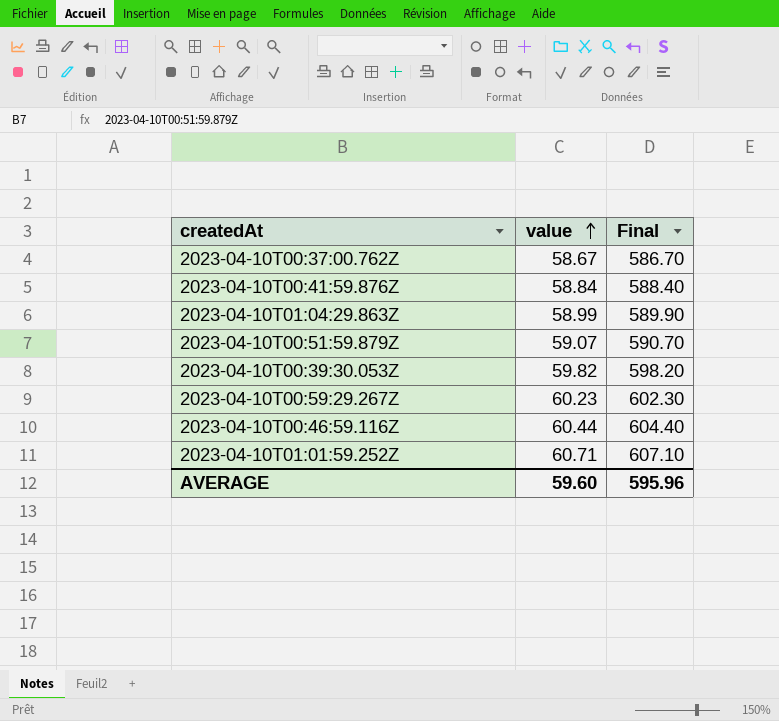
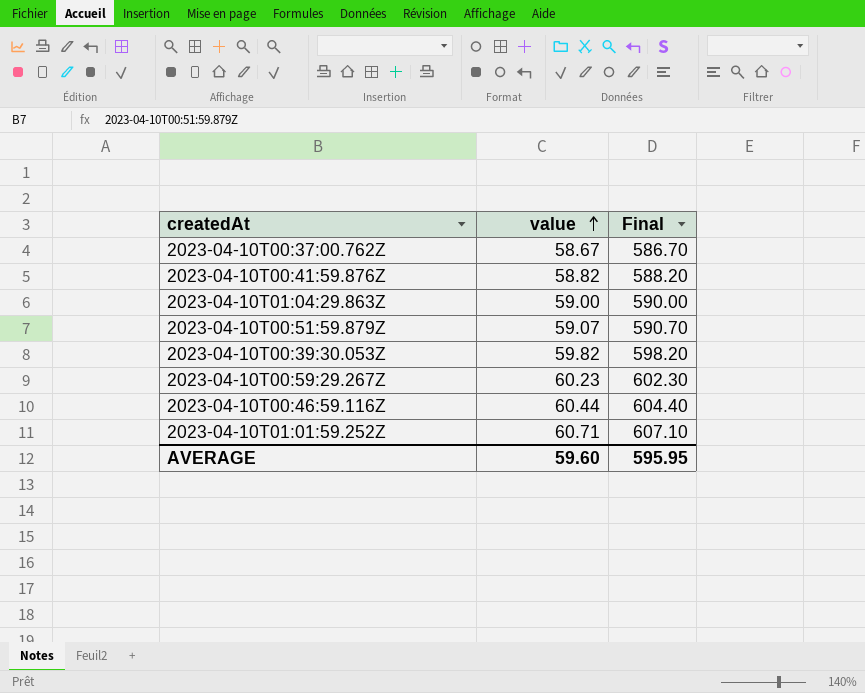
2023-04-10T00:41:59.876Z | value: 58.84 -> 58.82
2023-04-10T00:41:59.876Z | Final: 588.40 -> 588.20
2023-04-10T01:04:29.863Z | value: 58.99 -> 59.00
2023-04-10T01:04:29.863Z | Final: 589.90 -> 590.00
AVERAGE | Final: 595.96 -> 595.95

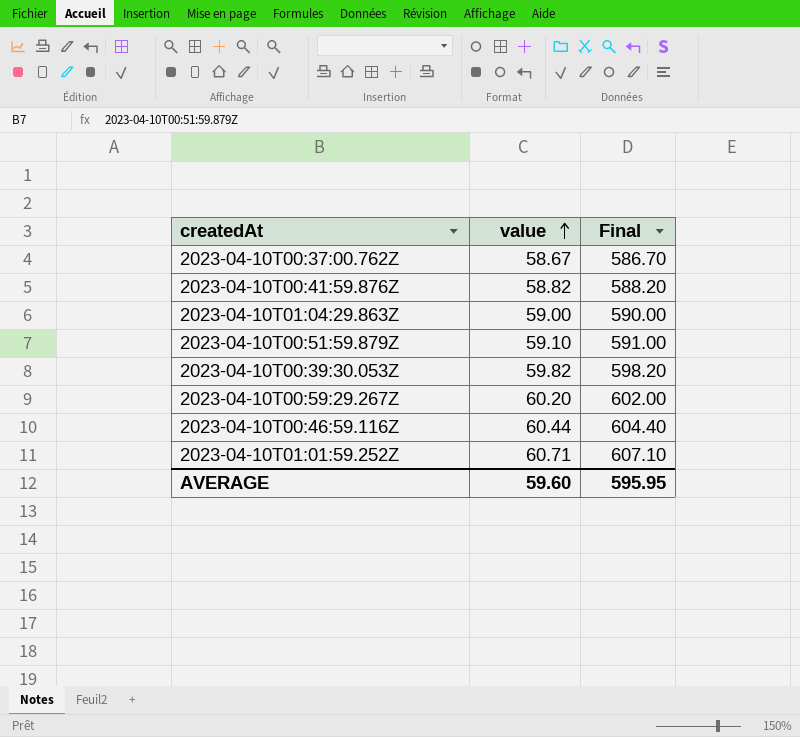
2023-04-10T00:51:59.879Z | value: 59.07 -> 59.10
2023-04-10T00:51:59.879Z | Final: 590.70 -> 591.00
2023-04-10T00:59:29.267Z | value: 60.23 -> 60.20
2023-04-10T00:59:29.267Z | Final: 602.30 -> 602.00

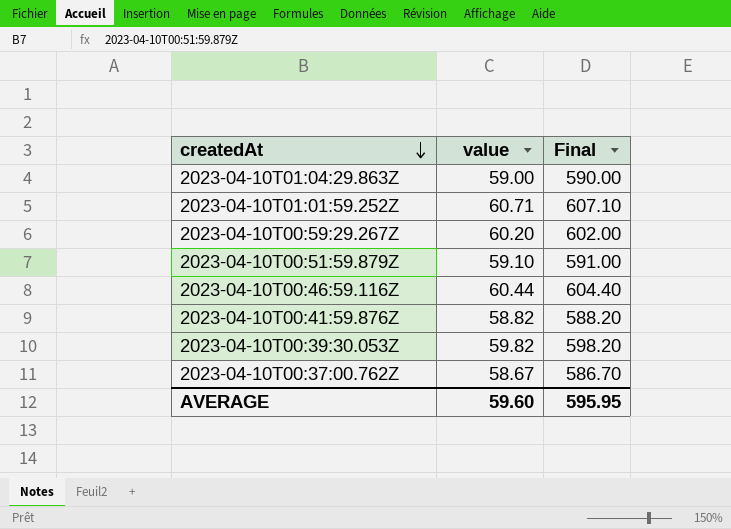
row order: value ascending -> createdAt descending

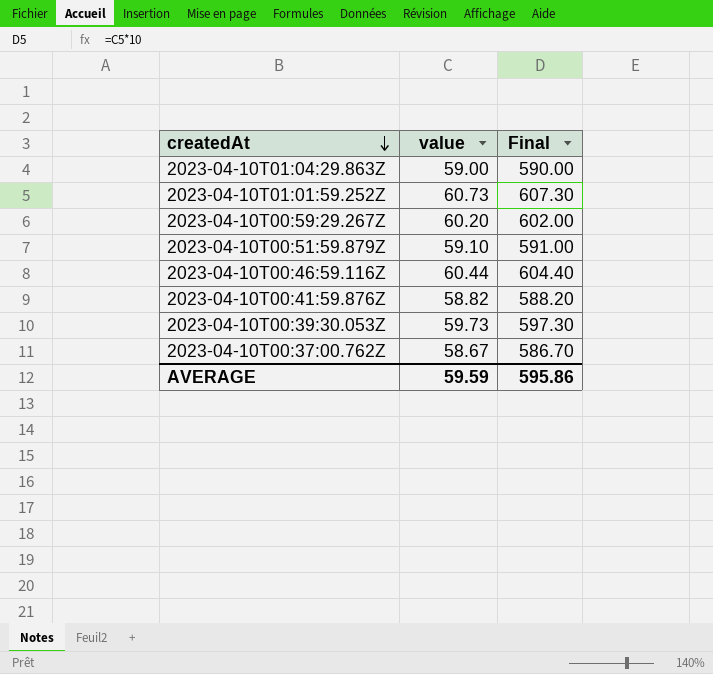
2023-04-10T01:01:59.252Z | value: 60.71 -> 60.73
2023-04-10T01:01:59.252Z | Final: 607.10 -> 607.30
2023-04-10T00:39:30.053Z | value: 59.82 -> 59.73
2023-04-10T00:39:30.053Z | Final: 598.20 -> 597.30
AVERAGE | value: 59.60 -> 59.59
AVERAGE | Final: 595.95 -> 595.86

